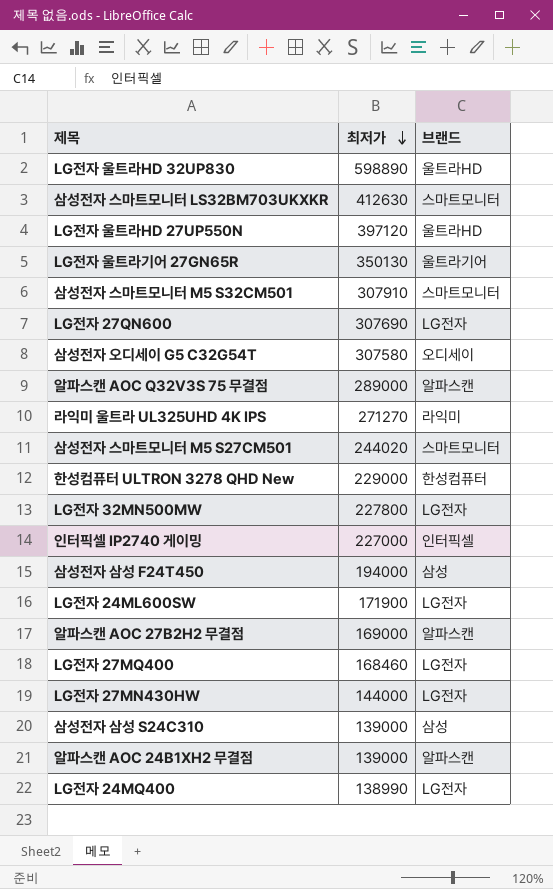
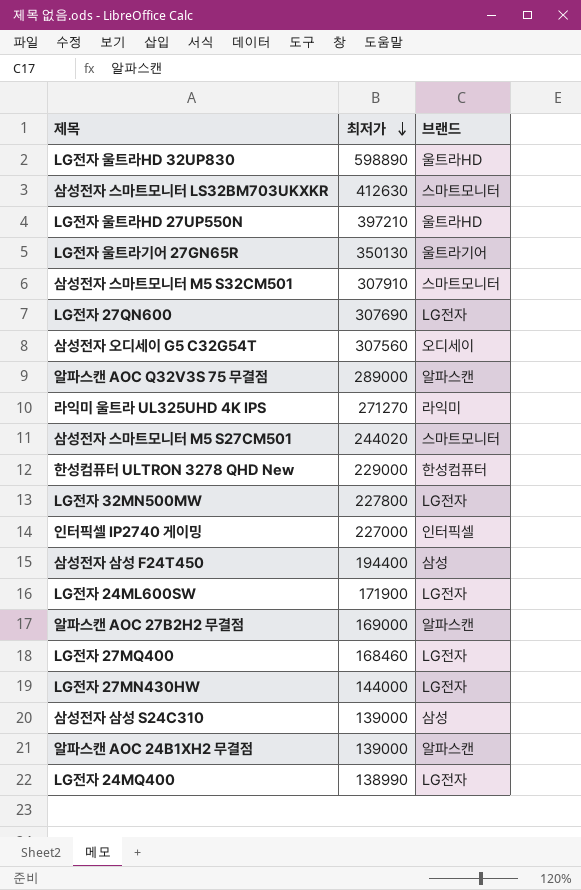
LG전자 울트라HD 27UP550N | 최저가: 397120 -> 397210
삼성전자 오디세이 G5 C32G54T | 최저가: 307580 -> 307560
삼성전자 삼성 F24T450 | 최저가: 194000 -> 194400

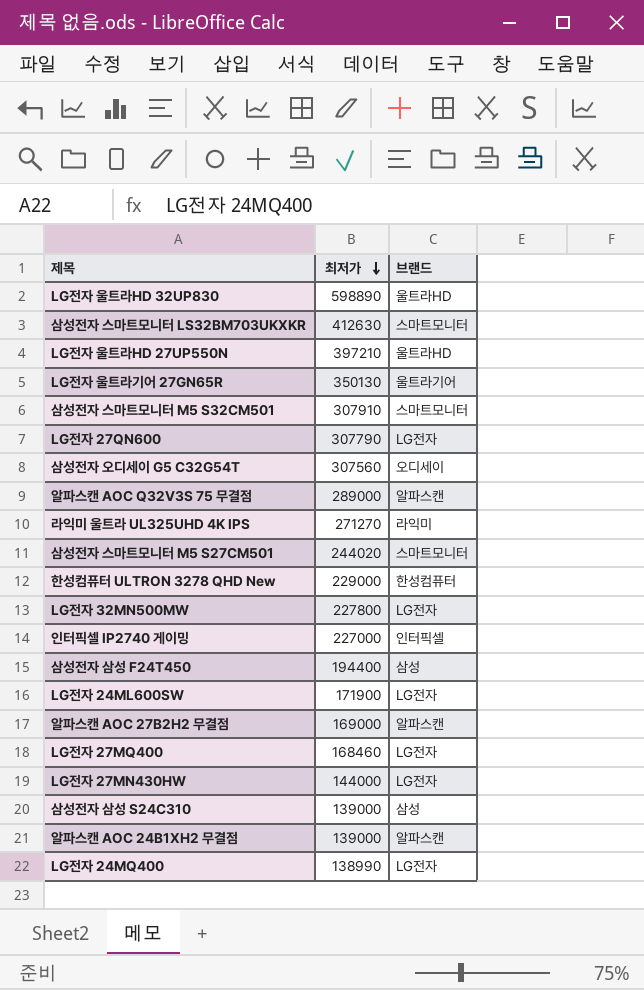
LG전자 27QN600 | 최저가: 307690 -> 307790

